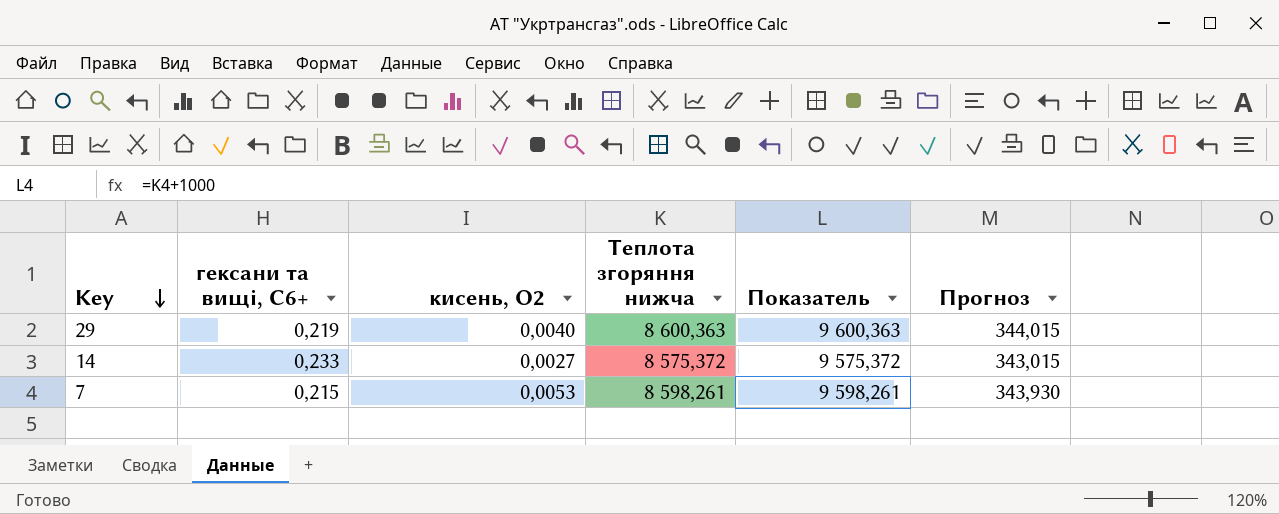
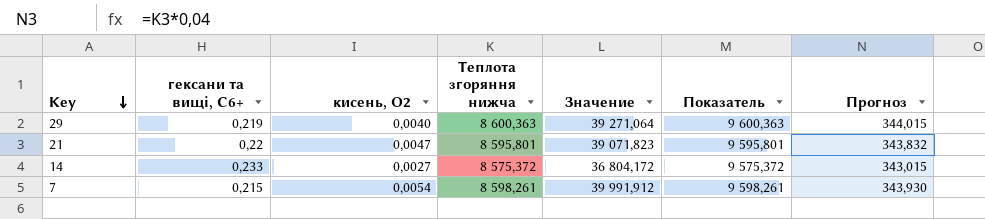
column Значение | formula: none -> [Теплота згоряння нижча] / [гексани та вищі, С6+]
row 21: none -> 0,22 | 0,0047 | 8 595,801 | 39 071,823 | 9 595,801 | 343,832
7 | кисень, О2: 0,0053 -> 0,0054

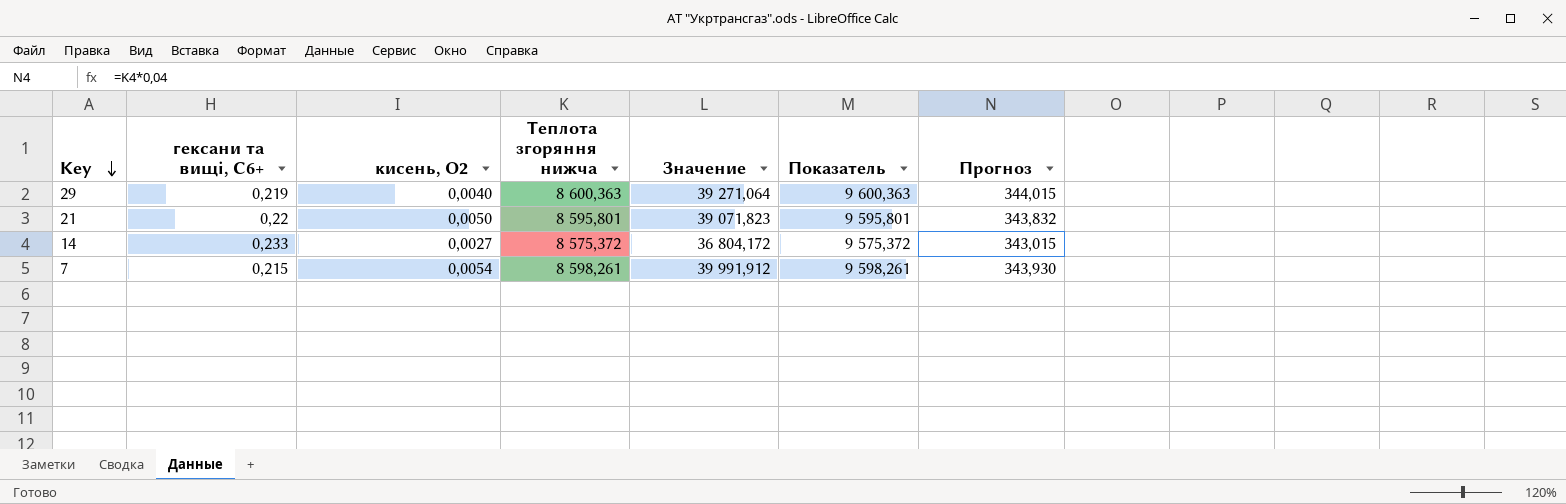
21 | кисень, О2: 0,0047 -> 0,0050

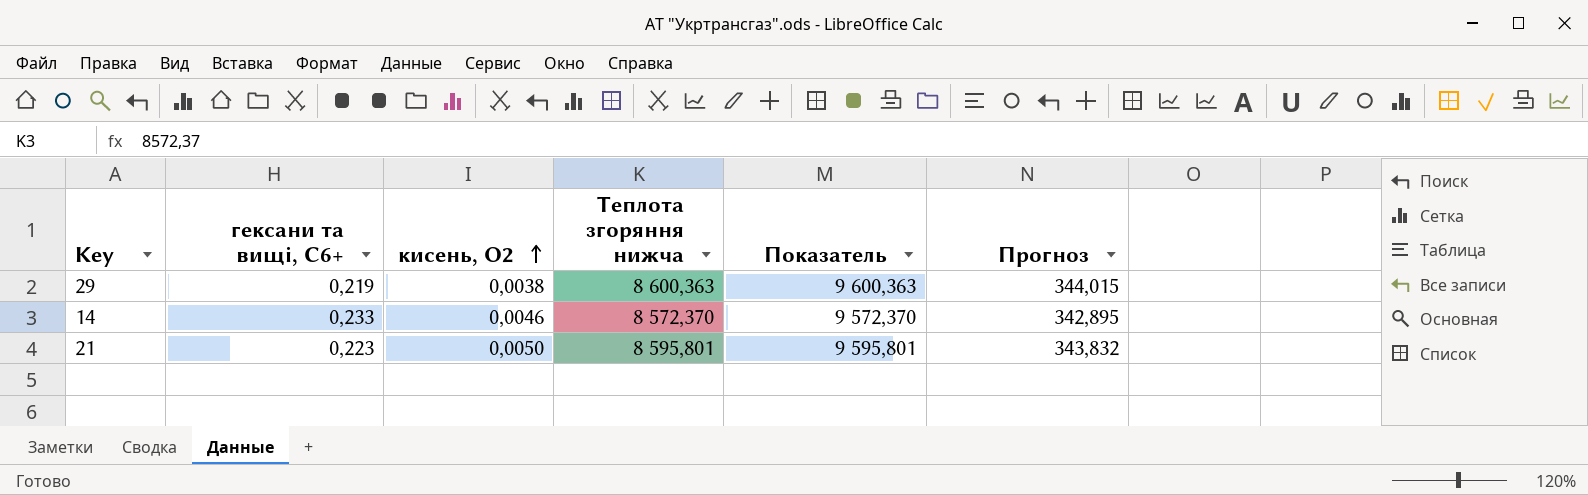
row order: Key descending -> кисень, О2 ascending
column Значение | formula: [Теплота згоряння нижча] / [гексани та вищі, С6+] -> none
row 7: 0,215 | 0,0054 | 8 598,261 | 39 991,912 | 9 598,261 | 343,930 -> none
29 | кисень, О2: 0,0040 -> 0,0038
14 | кисень, О2: 0,0027 -> 0,0046
14 | Теплота згоряння нижча: 8 575,372 -> 8 572,370
14 | Показатель: 9 575,372 -> 9 572,370
14 | Прогноз: 343,015 -> 342,895
21 | гексани та вищі, С6+: 0,22 -> 0,223

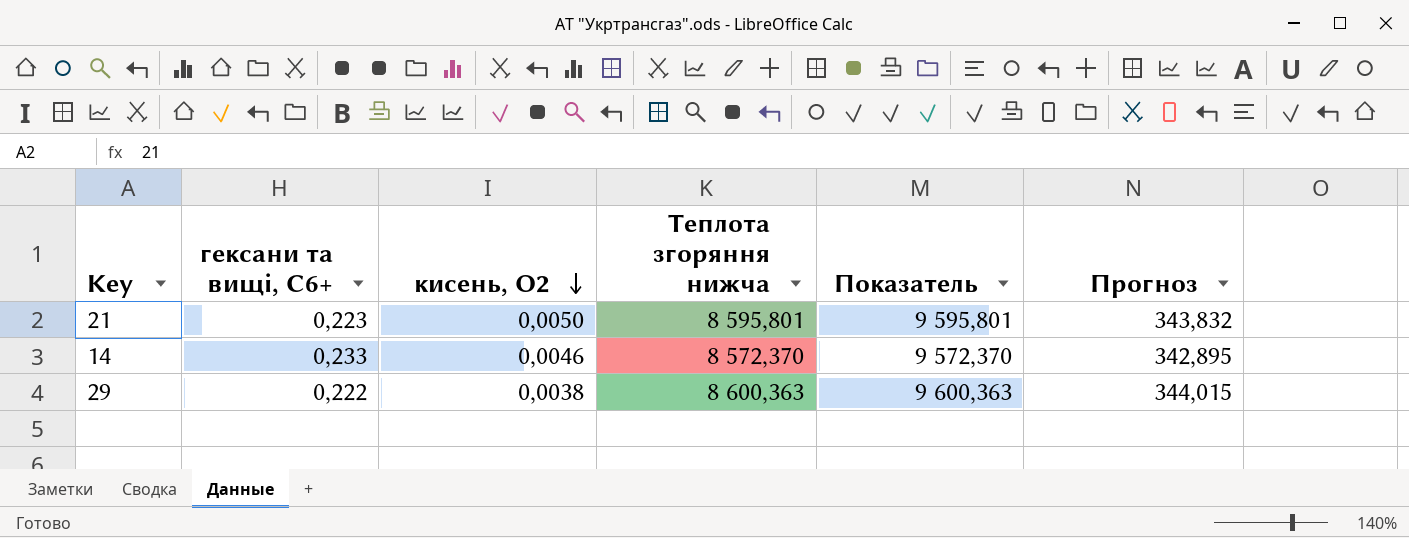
row order: кисень, О2 ascending -> кисень, О2 descending
29 | гексани та вищі, С6+: 0,219 -> 0,222

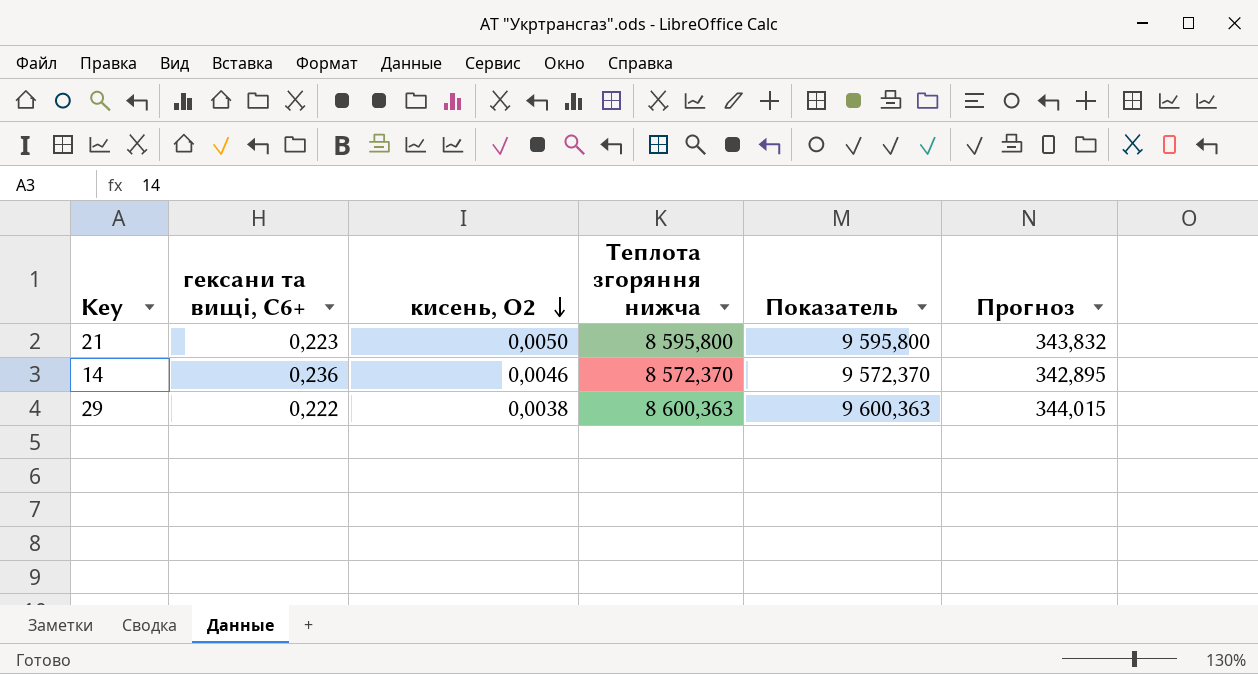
21 | Теплота згоряння нижча: 8 595,801 -> 8 595,800
21 | Показатель: 9 595,801 -> 9 595,800
14 | гексани та вищі, С6+: 0,233 -> 0,236

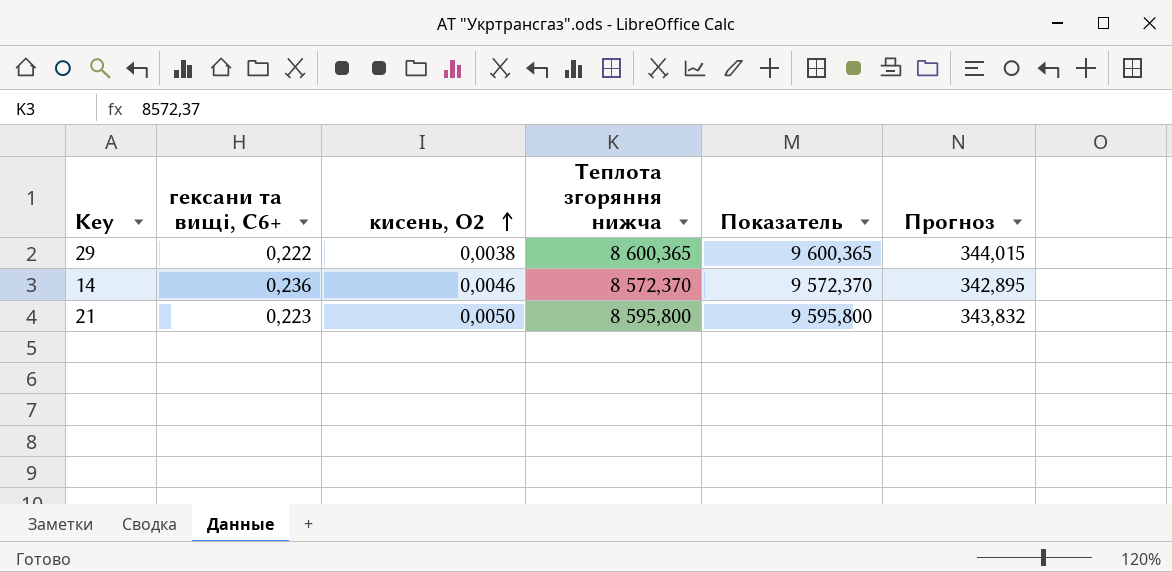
row order: кисень, О2 descending -> кисень, О2 ascending
29 | Теплота згоряння нижча: 8 600,363 -> 8 600,365
29 | Показатель: 9 600,363 -> 9 600,365

